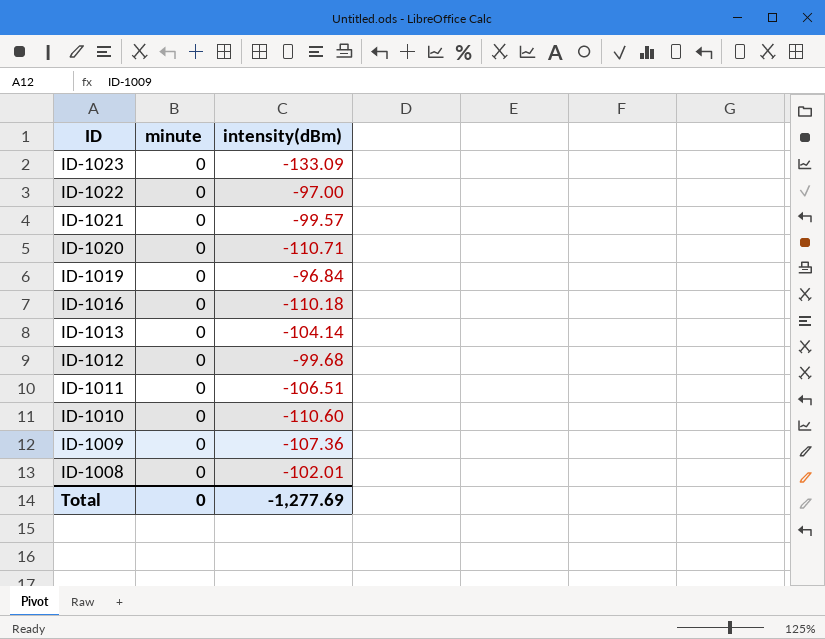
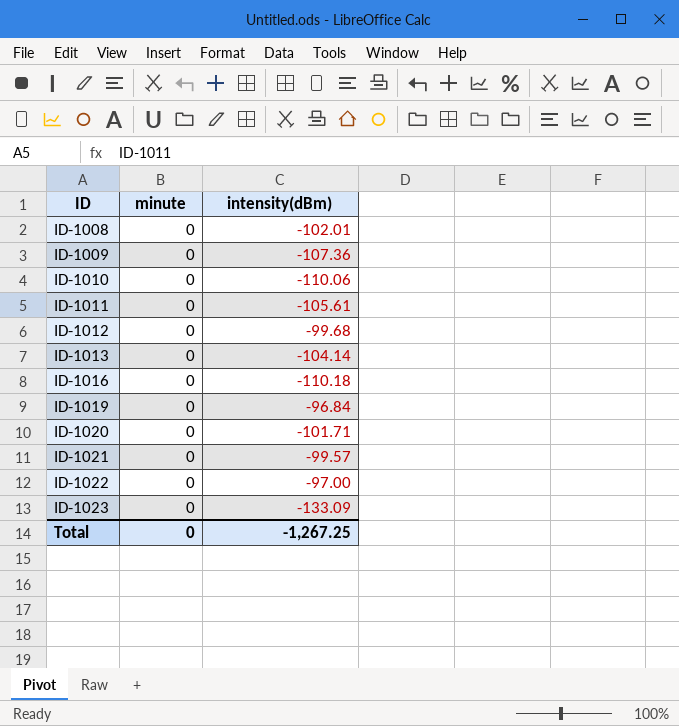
row order: ID descending -> ID ascending
ID-1010 | intensity(dBm): -110.60 -> -110.06
ID-1011 | intensity(dBm): -106.51 -> -105.61
ID-1020 | intensity(dBm): -110.71 -> -101.71
Total | intensity(dBm): -1,277.69 -> -1,267.25

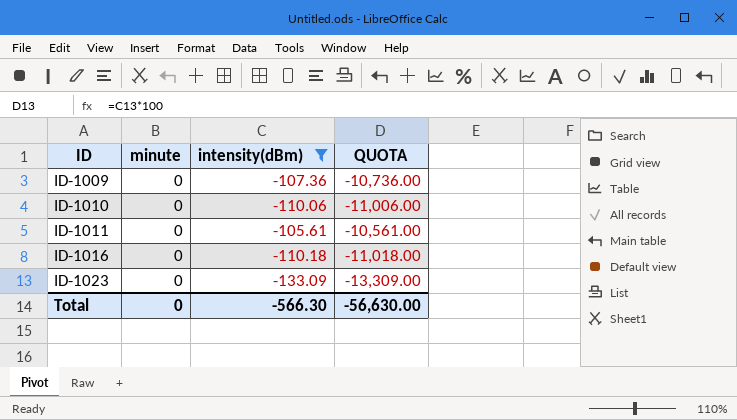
filter: none -> intensity(dBm) <= -105.61
column QUOTA | formula: none -> [intensity(dBm)] * 100
Total | intensity(dBm): -1,267.25 -> -566.30

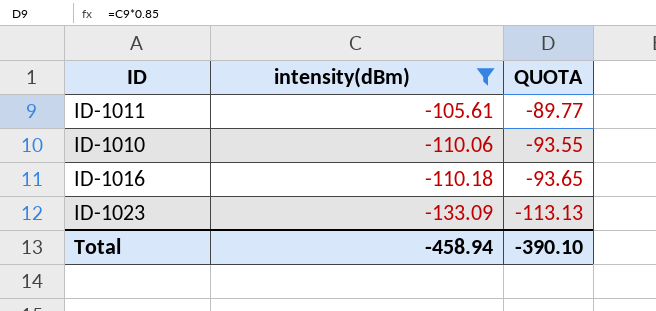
row order: ID ascending -> intensity(dBm) descending
column minute | position: 2 -> none
column QUOTA | formula: [intensity(dBm)] * 100 -> [intensity(dBm)] * 0.85
row ID-1009: 0 | -107.36 | -10,736.00 -> none
Total | intensity(dBm): -566.30 -> -458.94
Total | QUOTA: -56,630.00 -> -390.10

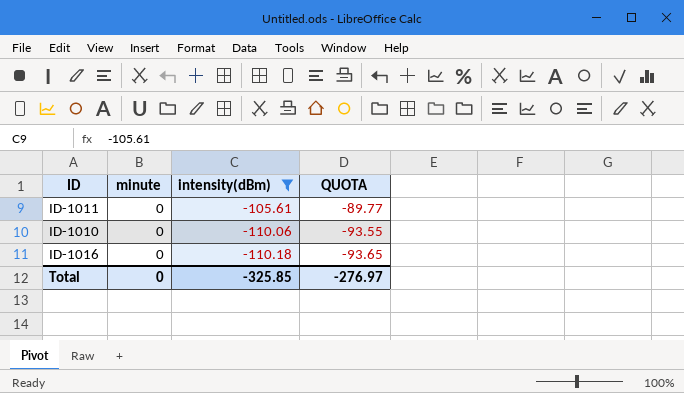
column minute | position: none -> 2
row ID-1023: -133.09 | -113.13 -> none
Total | intensity(dBm): -458.94 -> -325.85
Total | QUOTA: -390.10 -> -276.97

